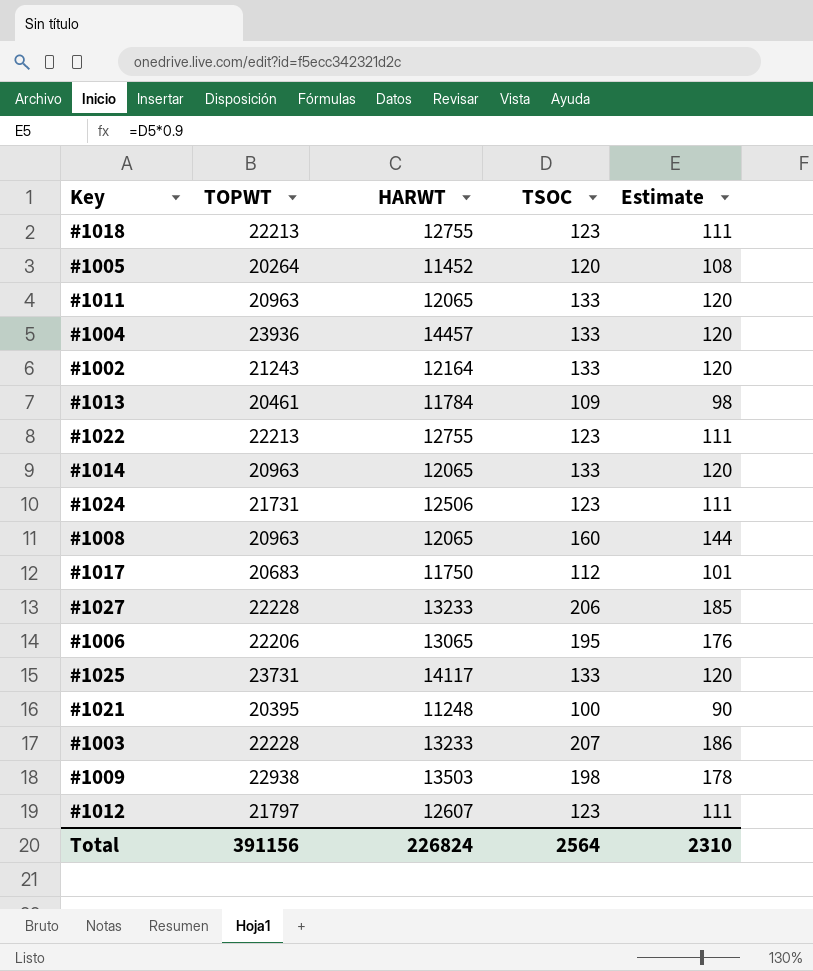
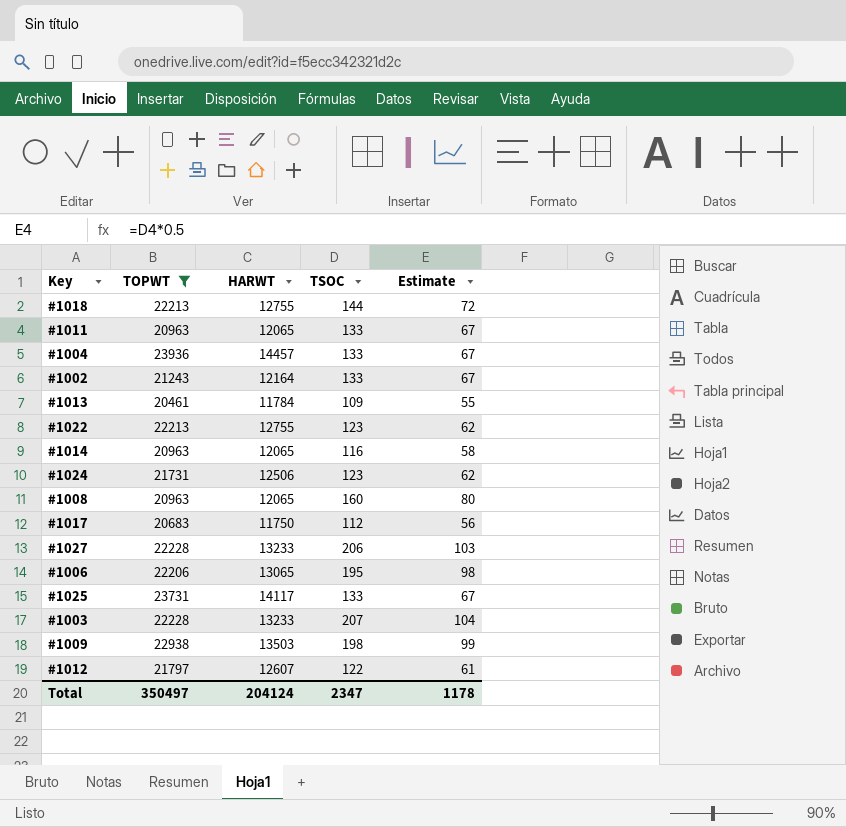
filter: none -> TOPWT >= 20461
column Estimate | formula: [TSOC] * 0.9 -> [TSOC] * 0.5
#1018 | TSOC: 123 -> 144
#1014 | TSOC: 133 -> 116
#1012 | TSOC: 123 -> 122
Total | TOPWT: 391156 -> 350497
Total | HARWT: 226824 -> 204124
Total | TSOC: 2564 -> 2347
Total | Estimate: 2310 -> 1178

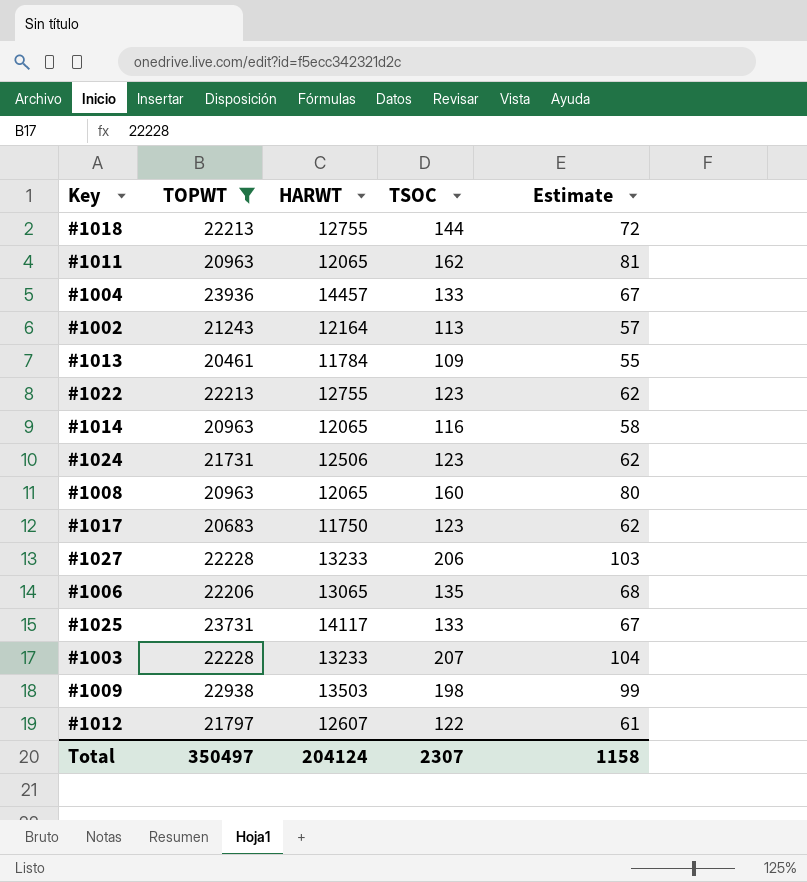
#1011 | TSOC: 133 -> 162
#1011 | Estimate: 67 -> 81
#1002 | TSOC: 133 -> 113
#1002 | Estimate: 67 -> 57
#1017 | TSOC: 112 -> 123
#1017 | Estimate: 56 -> 62
#1006 | TSOC: 195 -> 135
#1006 | Estimate: 98 -> 68
Total | TSOC: 2347 -> 2307
Total | Estimate: 1178 -> 1158

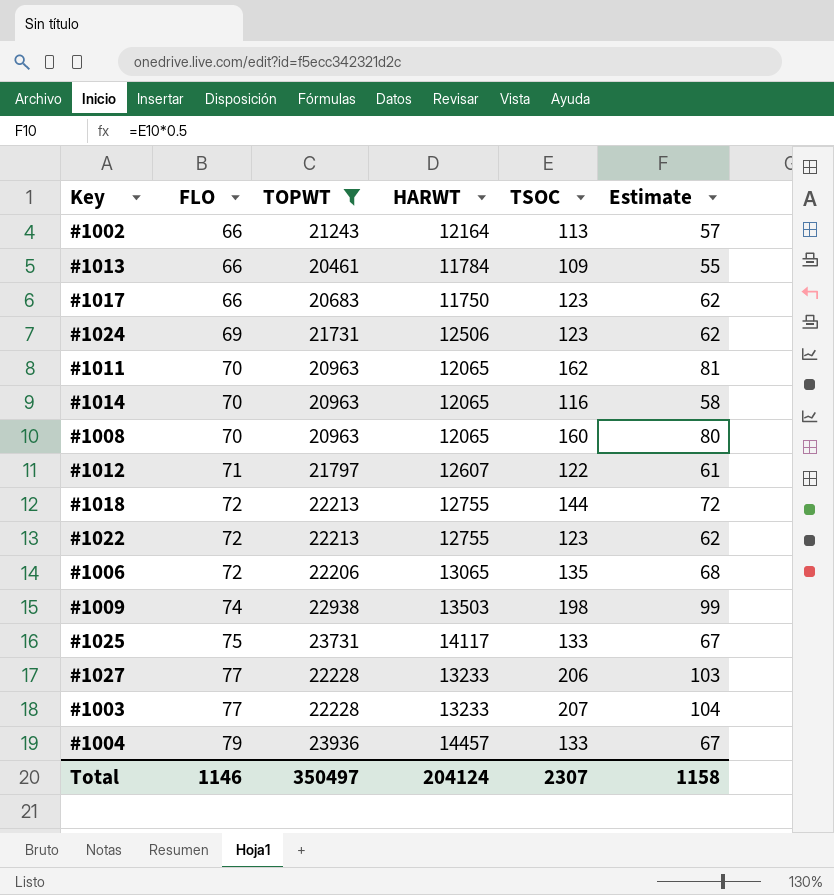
row order: none -> FLO ascending
column FLO | position: none -> 2

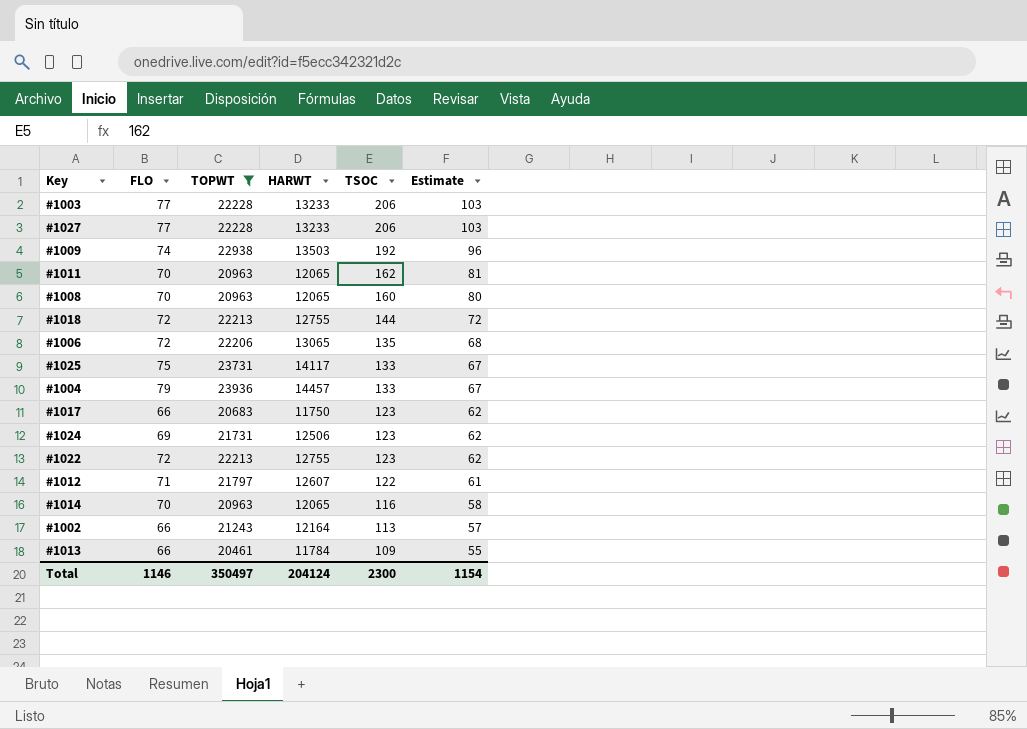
row order: FLO ascending -> TSOC descending
#1003 | TSOC: 207 -> 206
#1003 | Estimate: 104 -> 103
#1009 | TSOC: 198 -> 192
#1009 | Estimate: 99 -> 96
Total | TSOC: 2307 -> 2300
Total | Estimate: 1158 -> 1154

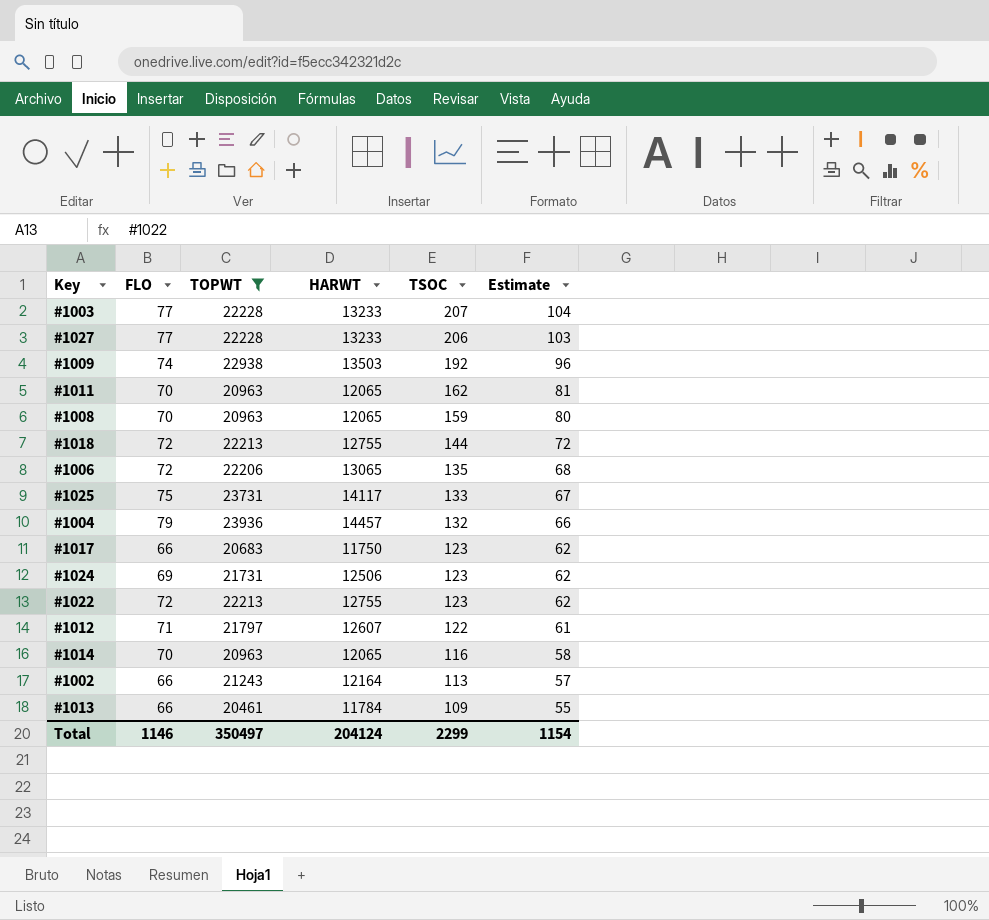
#1003 | TSOC: 206 -> 207
#1003 | Estimate: 103 -> 104
#1008 | TSOC: 160 -> 159
#1004 | TSOC: 133 -> 132
#1004 | Estimate: 67 -> 66
Total | TSOC: 2300 -> 2299

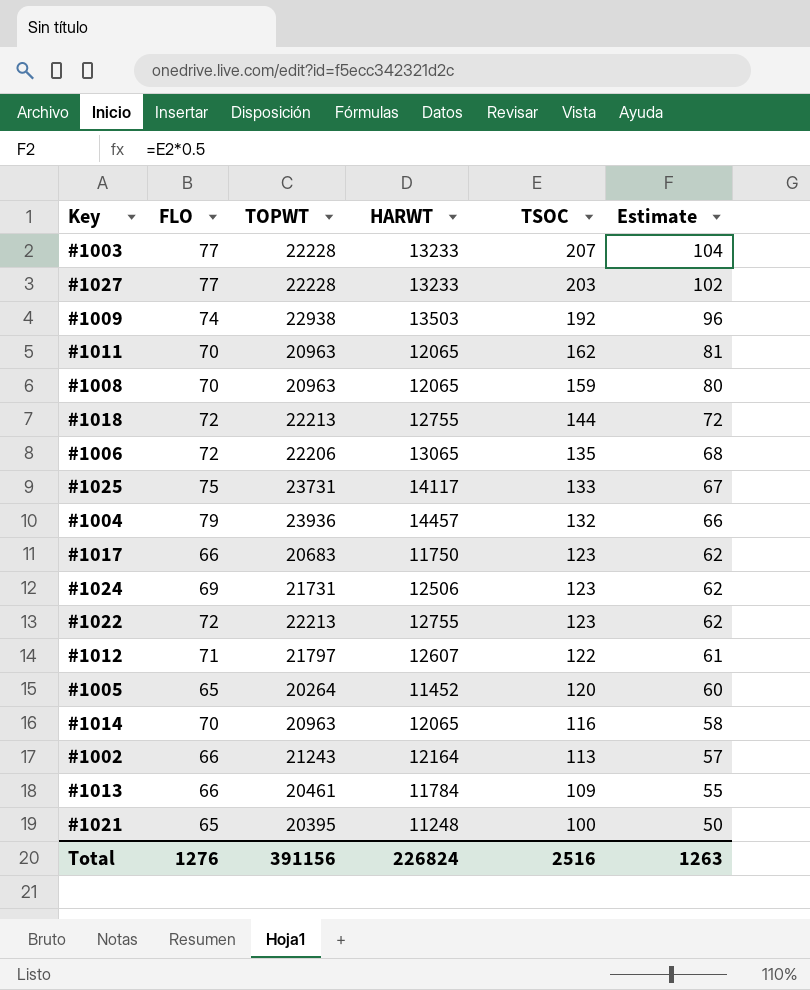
filter: TOPWT >= 20461 -> none
#1027 | TSOC: 206 -> 203
#1027 | Estimate: 103 -> 102
Total | FLO: 1146 -> 1276
Total | TOPWT: 350497 -> 391156
Total | HARWT: 204124 -> 226824
Total | TSOC: 2299 -> 2516
Total | Estimate: 1154 -> 1263

